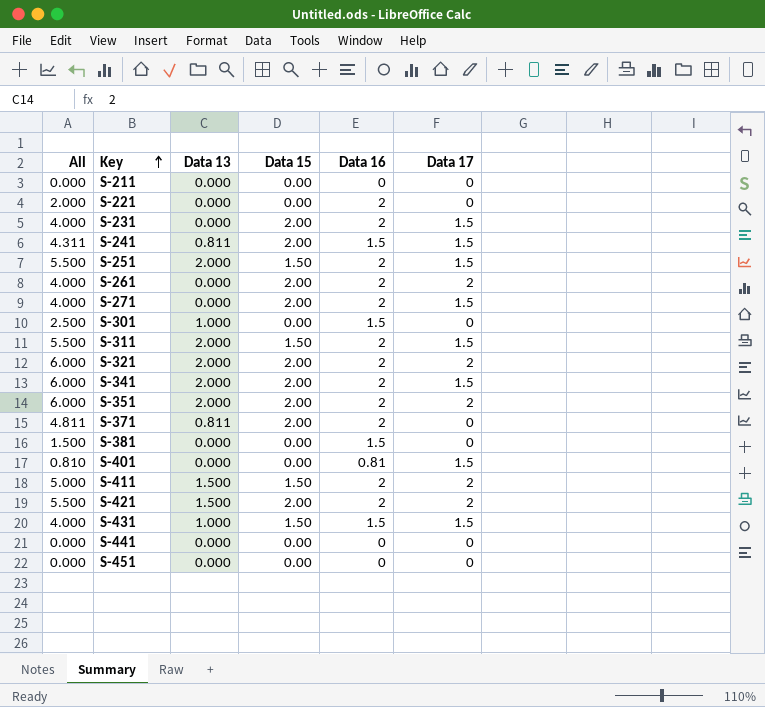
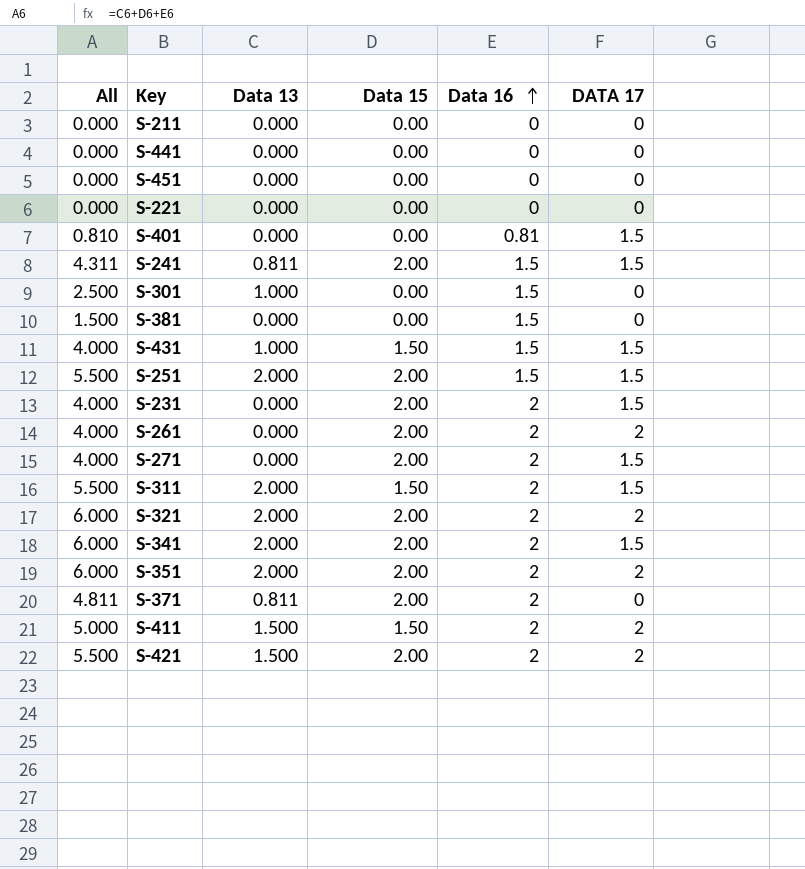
row order: Key ascending -> Data 16 ascending
column name: Data 17 -> DATA 17
S-221 | All: 2.000 -> 0.000
S-221 | Data 16: 2 -> 0
S-251 | Data 15: 1.50 -> 2.00
S-251 | Data 16: 2 -> 1.5

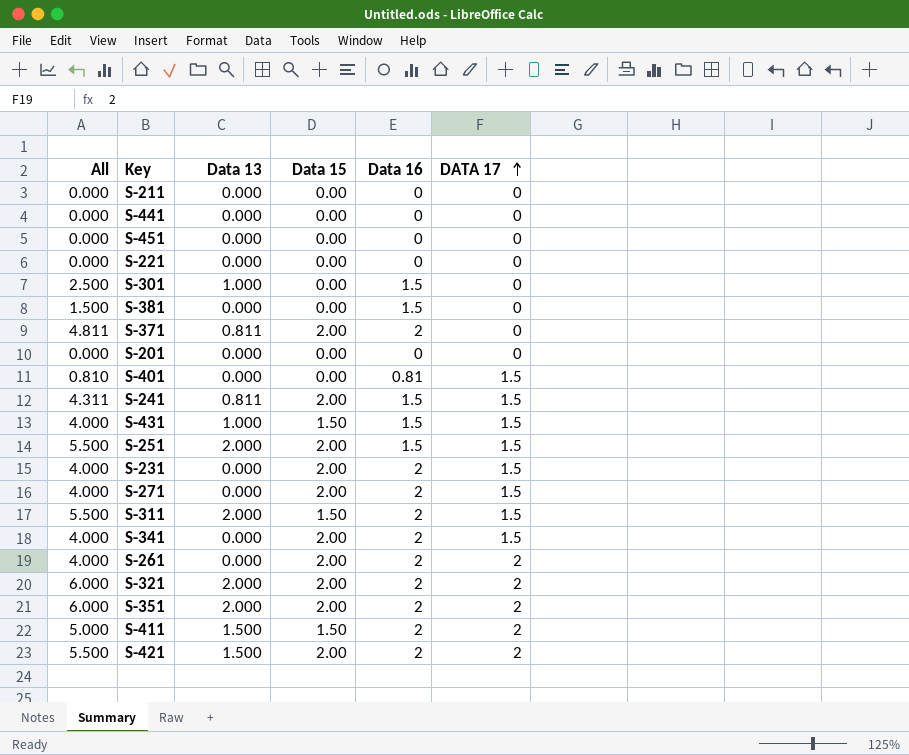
row order: Data 16 ascending -> DATA 17 ascending
row S-201: none -> 0.000 | 0.000 | 0.00 | 0 | 0
S-341 | All: 6.000 -> 4.000
S-341 | Data 13: 2.000 -> 0.000

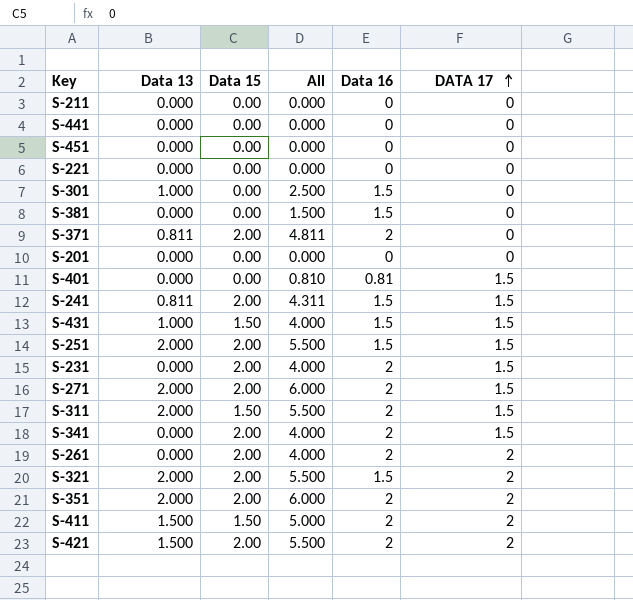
column All | position: 1 -> 4
S-271 | Data 13: 0.000 -> 2.000
S-271 | All: 4.000 -> 6.000
S-321 | All: 6.000 -> 5.500
S-321 | Data 16: 2 -> 1.5

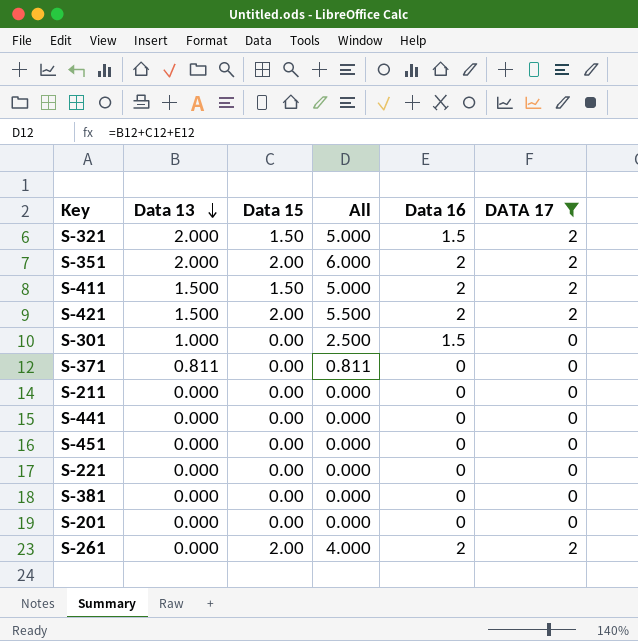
filter: none -> DATA 17 != 1.5
row order: DATA 17 ascending -> Data 13 descending
S-321 | Data 15: 2.00 -> 1.50
S-321 | All: 5.500 -> 5.000
S-371 | Data 15: 2.00 -> 0.00
S-371 | All: 4.811 -> 0.811
S-371 | Data 16: 2 -> 0
S-381 | All: 1.500 -> 0.000
S-381 | Data 16: 1.5 -> 0

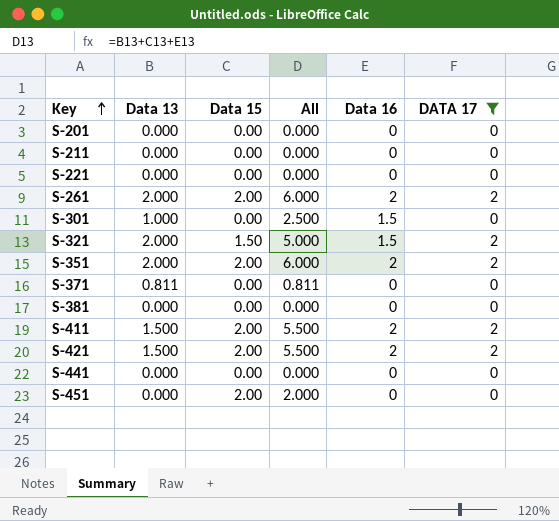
row order: Data 13 descending -> Key ascending
S-261 | Data 13: 0.000 -> 2.000
S-261 | All: 4.000 -> 6.000
S-411 | Data 15: 1.50 -> 2.00
S-411 | All: 5.000 -> 5.500
S-451 | Data 15: 0.00 -> 2.00
S-451 | All: 0.000 -> 2.000

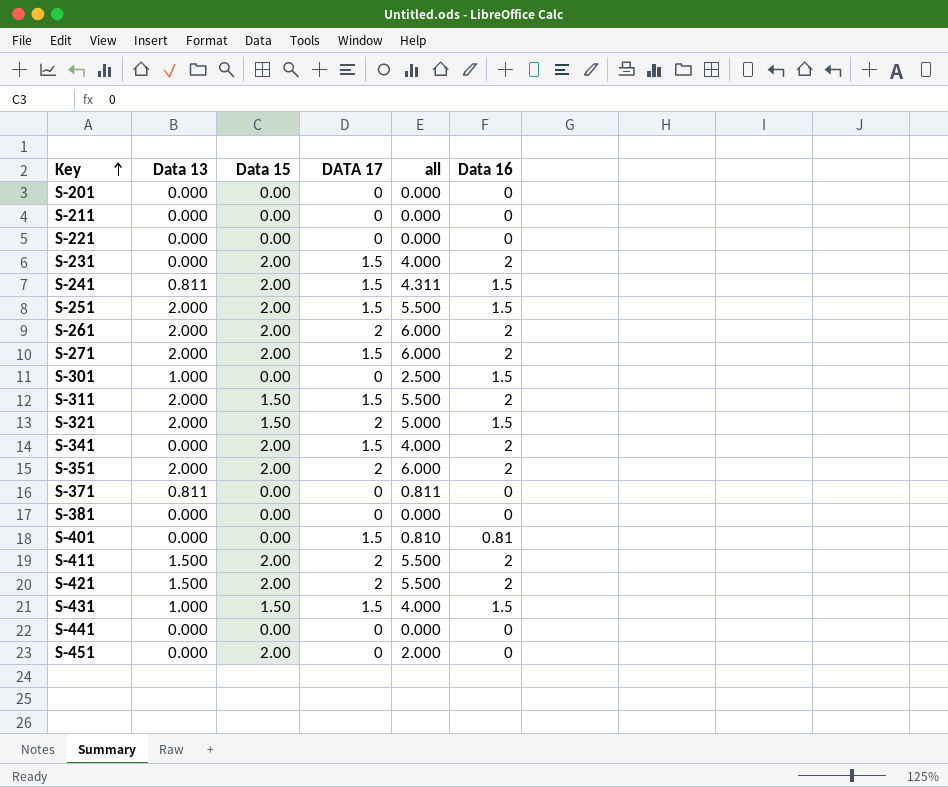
filter: DATA 17 != 1.5 -> none
column DATA 17 | position: 6 -> 4
column name: All -> all

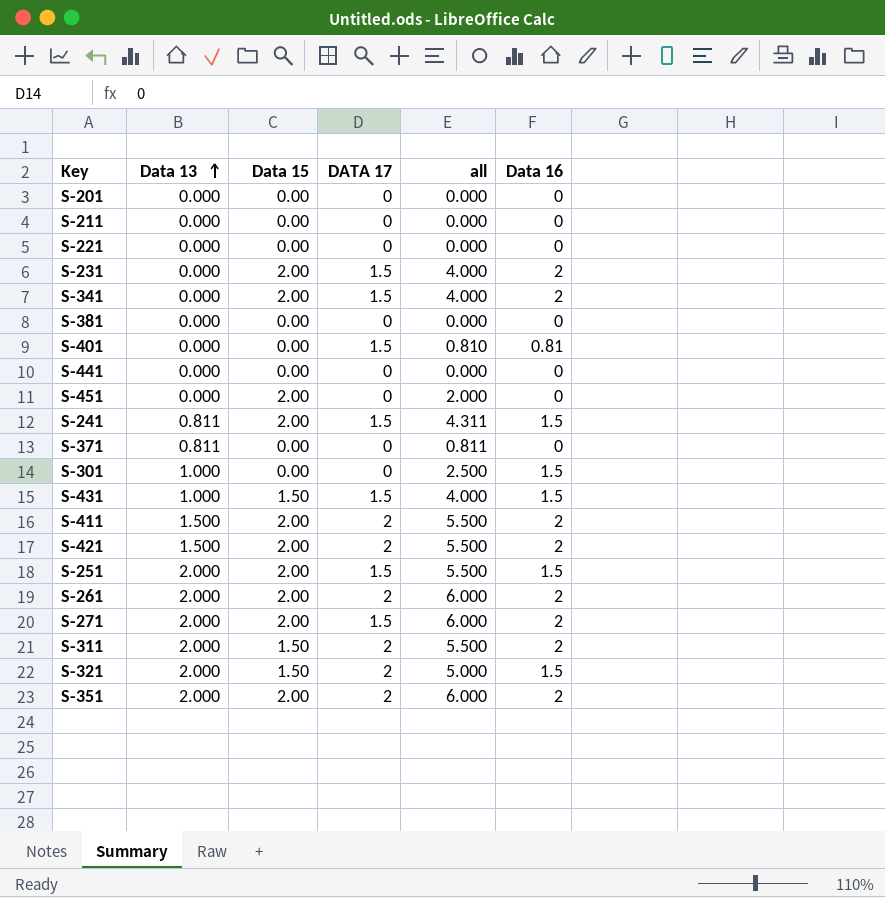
row order: Key ascending -> Data 13 ascending
S-311 | DATA 17: 1.5 -> 2

